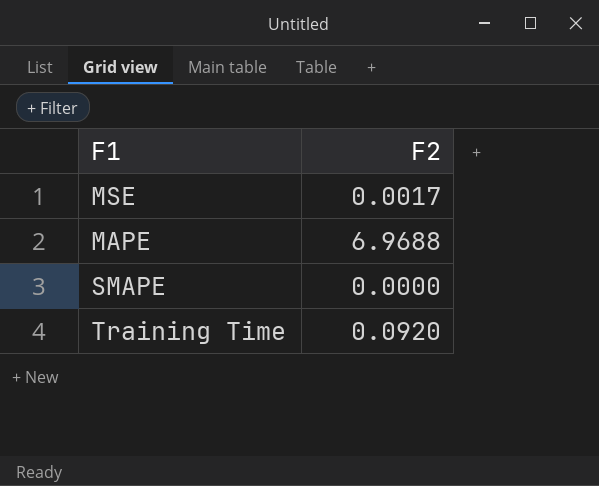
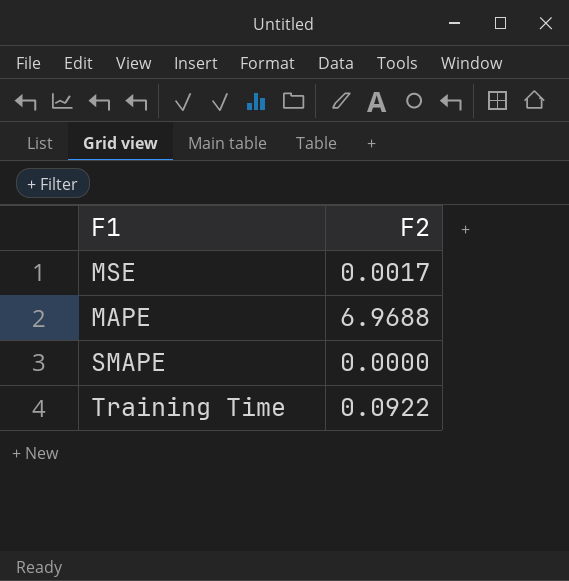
Training Time | F2: 0.0920 -> 0.0922

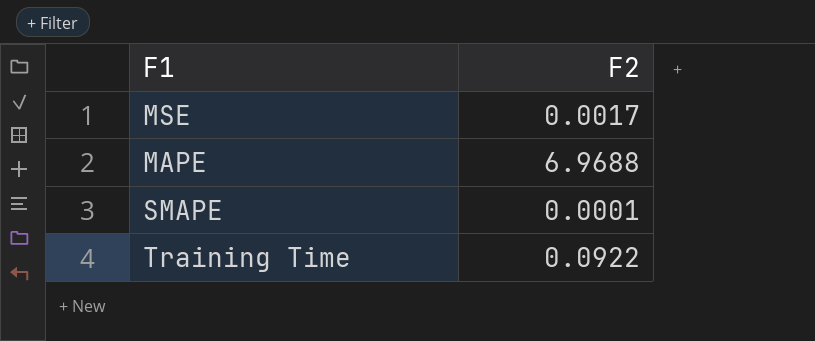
SMAPE | F2: 0.0000 -> 0.0001

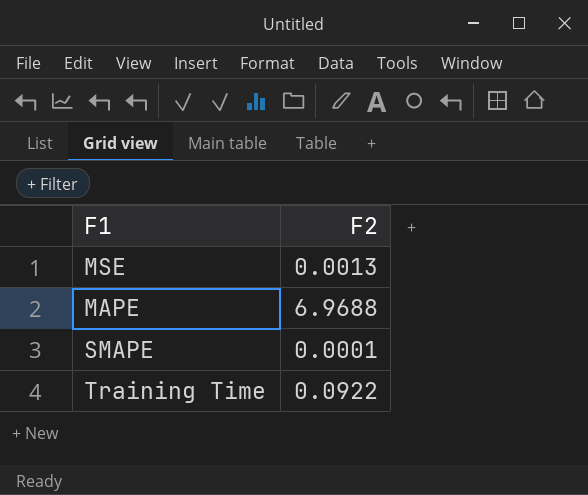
MSE | F2: 0.0017 -> 0.0013

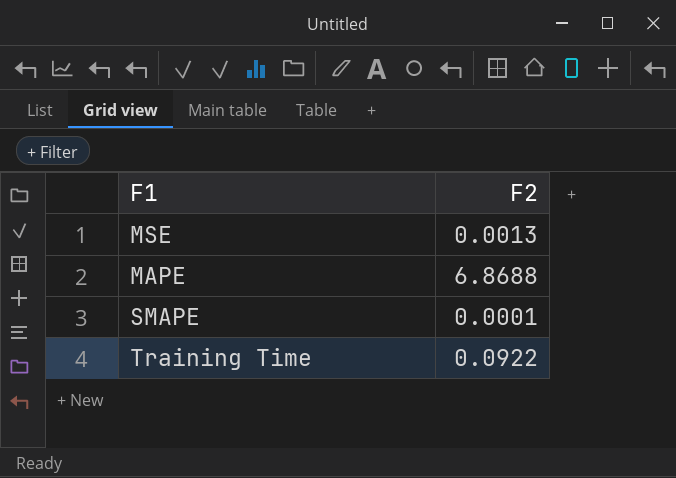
MAPE | F2: 6.9688 -> 6.8688

